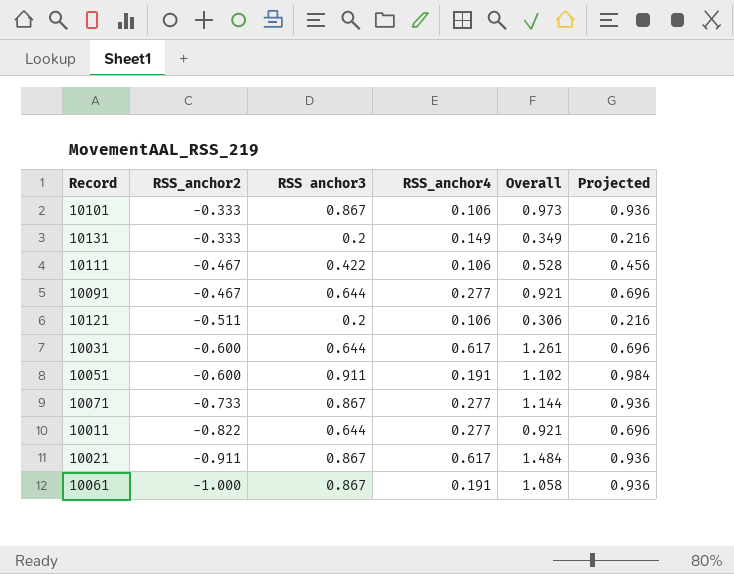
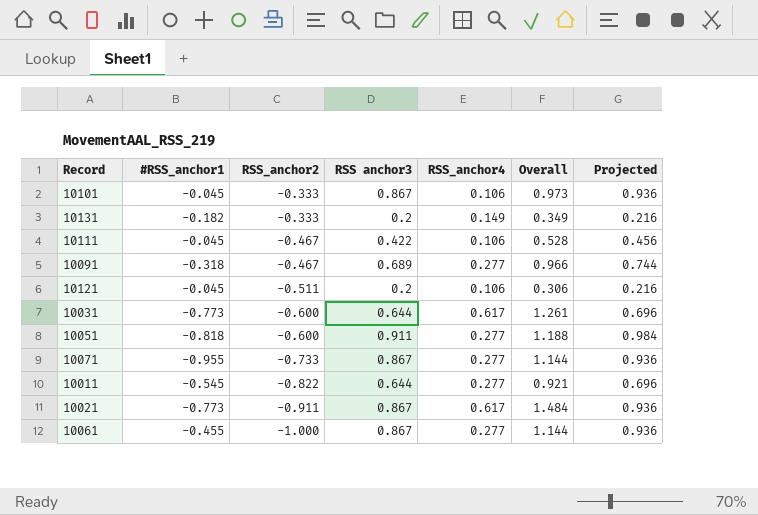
column #RSS_anchor1 | position: none -> 2
10091 | RSS anchor3: 0.644 -> 0.689
10091 | Overall: 0.921 -> 0.966
10091 | Projected: 0.696 -> 0.744
10051 | RSS_anchor4: 0.191 -> 0.277
10051 | Overall: 1.102 -> 1.188
10061 | RSS_anchor4: 0.191 -> 0.277
10061 | Overall: 1.058 -> 1.144

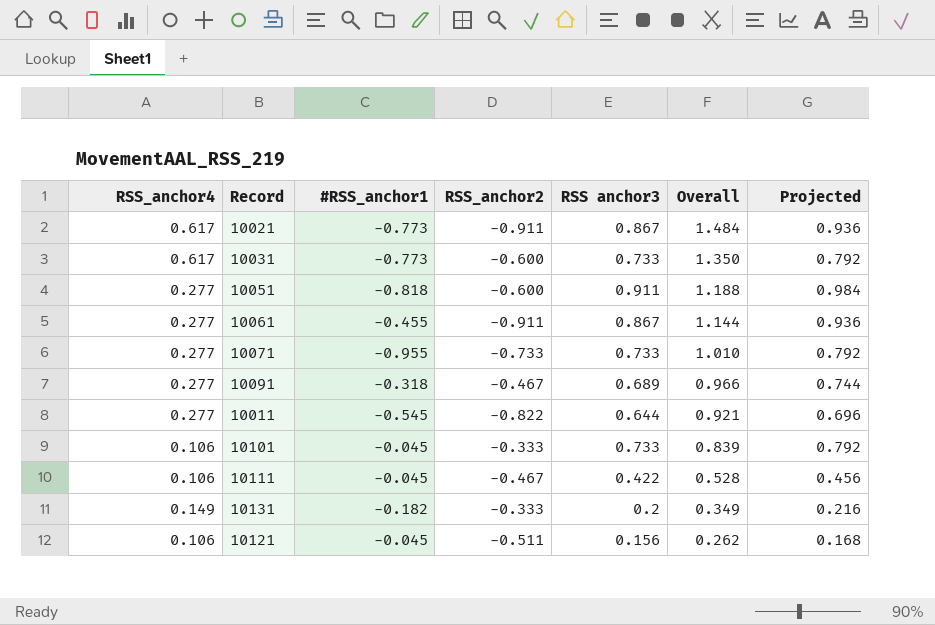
row order: RSS_anchor2 descending -> Overall descending
column RSS_anchor4 | position: 5 -> 1
10031 | RSS anchor3: 0.644 -> 0.733
10031 | Overall: 1.261 -> 1.350
10031 | Projected: 0.696 -> 0.792
10061 | RSS_anchor2: -1.000 -> -0.911
10071 | RSS anchor3: 0.867 -> 0.733
10071 | Overall: 1.144 -> 1.010
10071 | Projected: 0.936 -> 0.792
10101 | RSS anchor3: 0.867 -> 0.733
10101 | Overall: 0.973 -> 0.839
10101 | Projected: 0.936 -> 0.792
10121 | RSS anchor3: 0.2 -> 0.156
10121 | Overall: 0.306 -> 0.262
10121 | Projected: 0.216 -> 0.168

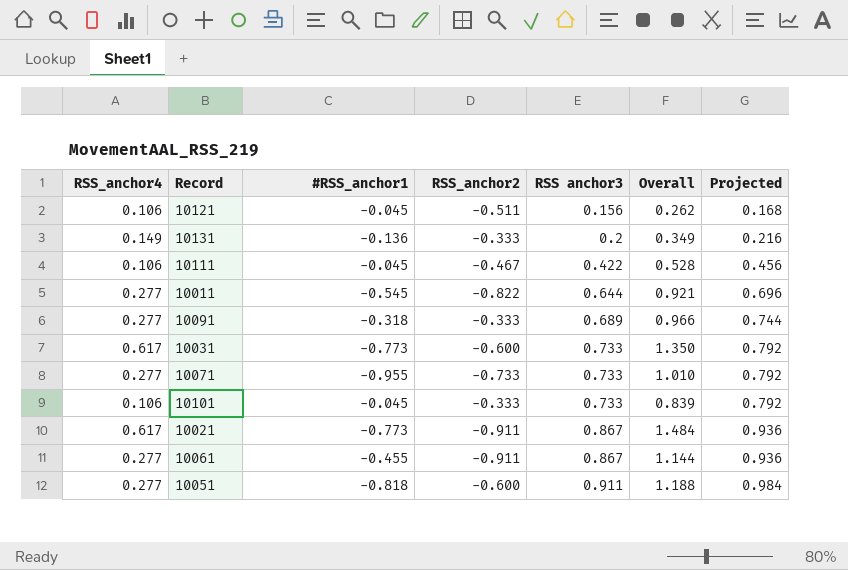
row order: Overall descending -> RSS anchor3 ascending
10131 | #RSS_anchor1: -0.182 -> -0.136
10091 | RSS_anchor2: -0.467 -> -0.333

